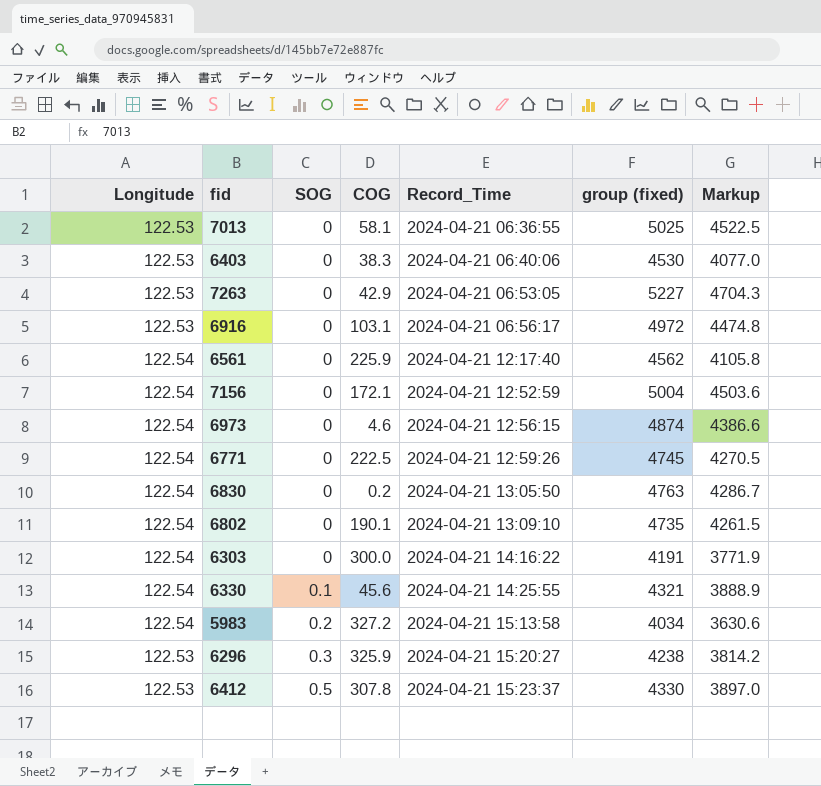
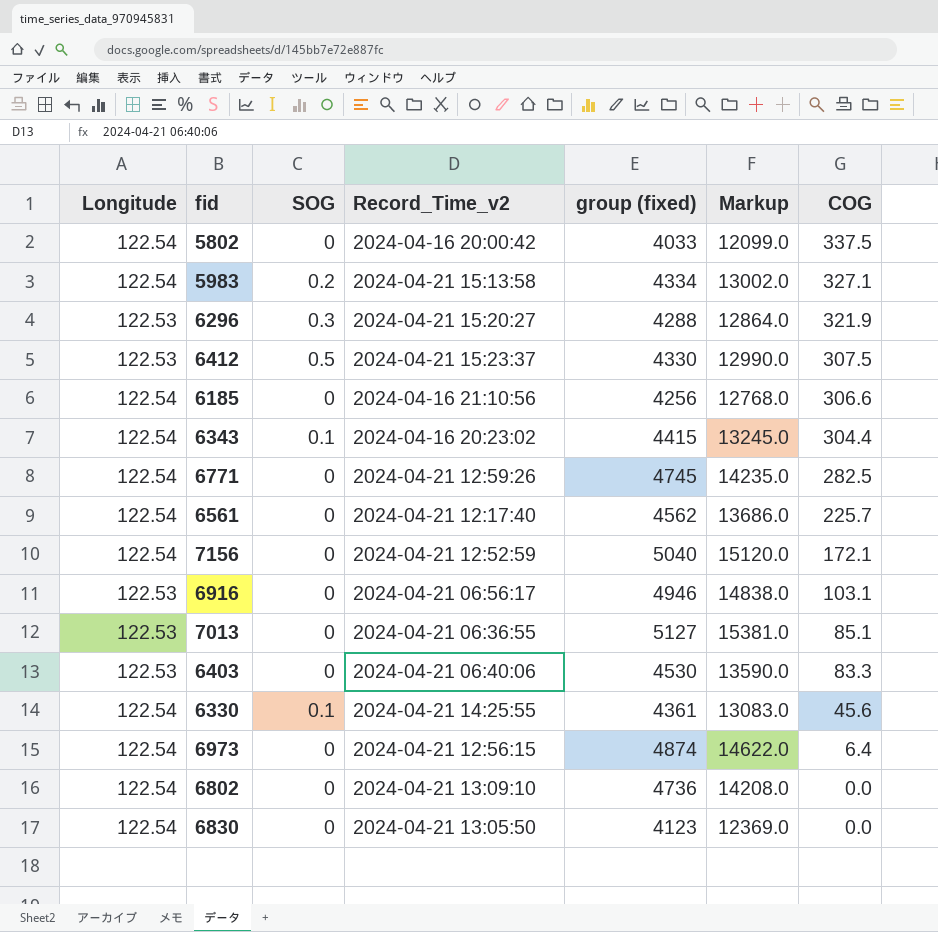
row order: SOG ascending -> COG descending
column name: Record_Time -> Record_Time_v2
column Markup | formula: [group (fixed)] * 0.9 -> [group (fixed)] * 3
column COG | position: 4 -> 7
row 7263: 122.53 | 0 | 42.9 | 2024-04-21 06:53:05 | 5227 | 4704.3 -> none
row 6303: 122.54 | 0 | 300.0 | 2024-04-21 14:16:22 | 4191 | 3771.9 -> none
row 5802: none -> 122.54 | 0 | 2024-04-16 20:00:42 | 4033 | 12099.0 | 337.5
5983 | group (fixed): 4034 -> 4334
5983 | COG: 327.2 -> 327.1
6296 | group (fixed): 4238 -> 4288
6296 | COG: 325.9 -> 321.9
6412 | COG: 307.8 -> 307.5
row 6185: none -> 122.54 | 0 | 2024-04-16 21:10:56 | 4256 | 12768.0 | 306.6
row 6343: none -> 122.54 | 0.1 | 2024-04-16 20:23:02 | 4415 | 13245.0 | 304.4
6771 | COG: 222.5 -> 282.5
6561 | COG: 225.9 -> 225.7
7156 | group (fixed): 5004 -> 5040
6916 | group (fixed): 4972 -> 4946
7013 | group (fixed): 5025 -> 5127
7013 | COG: 58.1 -> 85.1
6403 | COG: 38.3 -> 83.3
6330 | group (fixed): 4321 -> 4361
6973 | COG: 4.6 -> 6.4
6802 | group (fixed): 4735 -> 4736
6802 | COG: 190.1 -> 0.0
6830 | group (fixed): 4763 -> 4123
6830 | COG: 0.2 -> 0.0

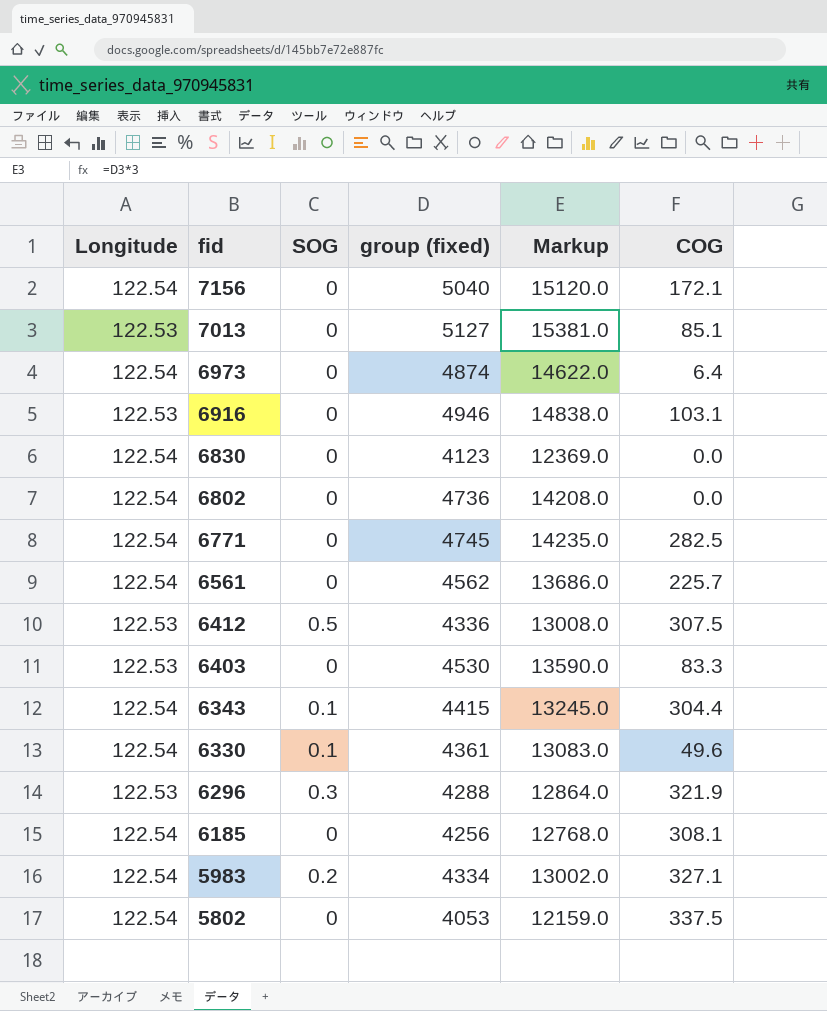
row order: COG descending -> fid descending
column Record_Time_v2 | position: 4 -> none
6412 | group (fixed): 4330 -> 4336
6412 | Markup: 12990.0 -> 13008.0
6330 | COG: 45.6 -> 49.6
6185 | COG: 306.6 -> 308.1
5802 | group (fixed): 4033 -> 4053
5802 | Markup: 12099.0 -> 12159.0

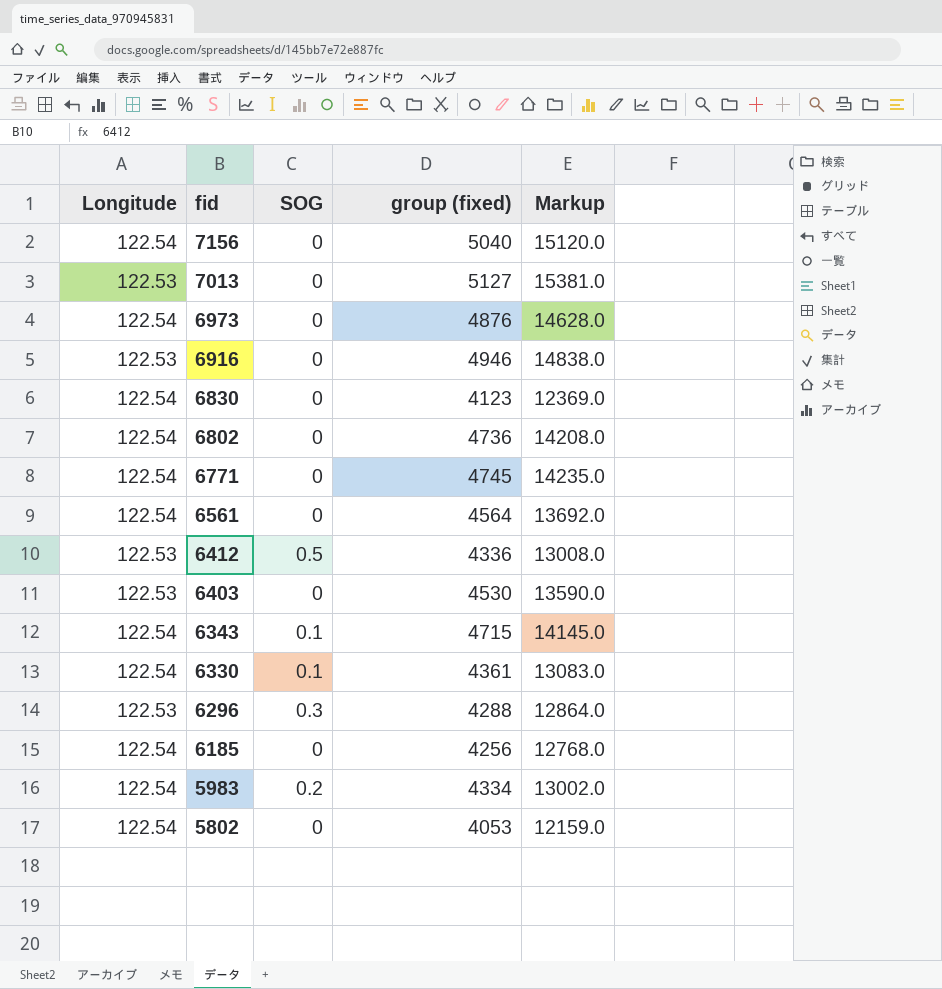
column COG | position: 6 -> none
6973 | group (fixed): 4874 -> 4876
6973 | Markup: 14622.0 -> 14628.0
6561 | group (fixed): 4562 -> 4564
6561 | Markup: 13686.0 -> 13692.0
6343 | group (fixed): 4415 -> 4715
6343 | Markup: 13245.0 -> 14145.0

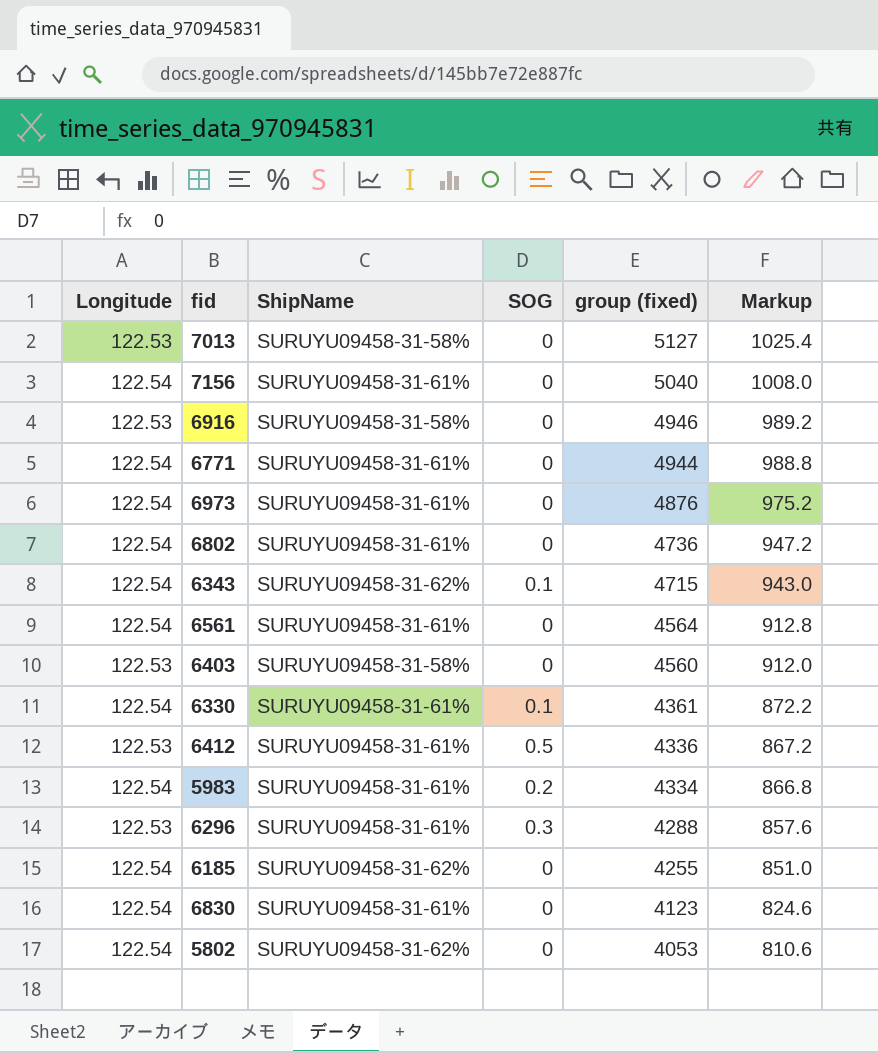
row order: fid descending -> group (fixed) descending
column ShipName | position: none -> 3
column Markup | formula: [group (fixed)] * 3 -> [group (fixed)] * 0.2
6771 | group (fixed): 4745 -> 4944
6403 | group (fixed): 4530 -> 4560
6185 | group (fixed): 4256 -> 4255

